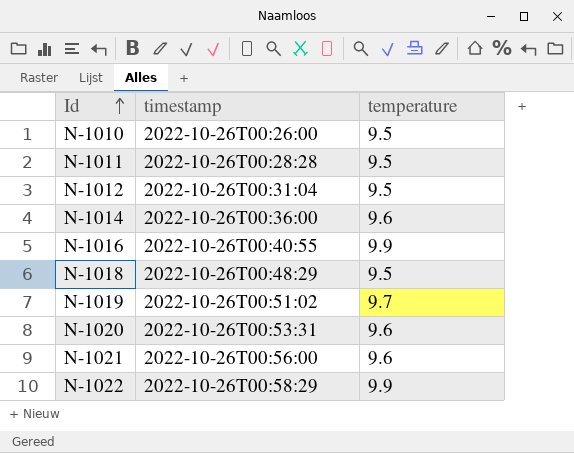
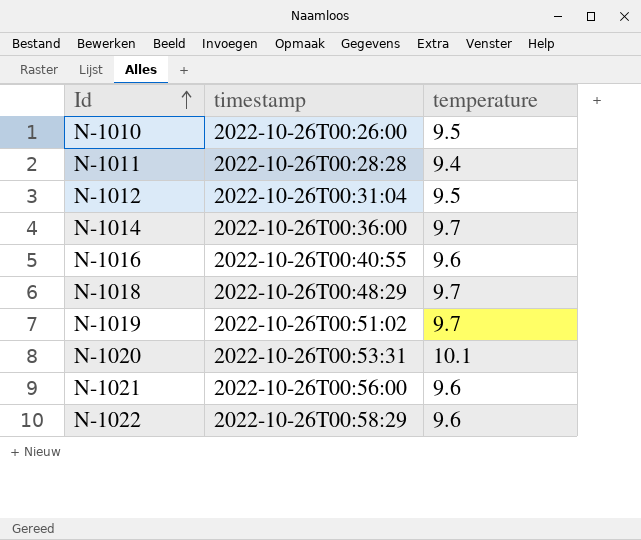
N-1011 | temperature: 9.5 -> 9.4
N-1014 | temperature: 9.6 -> 9.7
N-1016 | temperature: 9.9 -> 9.6
N-1018 | temperature: 9.5 -> 9.7
N-1020 | temperature: 9.6 -> 10.1
N-1022 | temperature: 9.9 -> 9.6

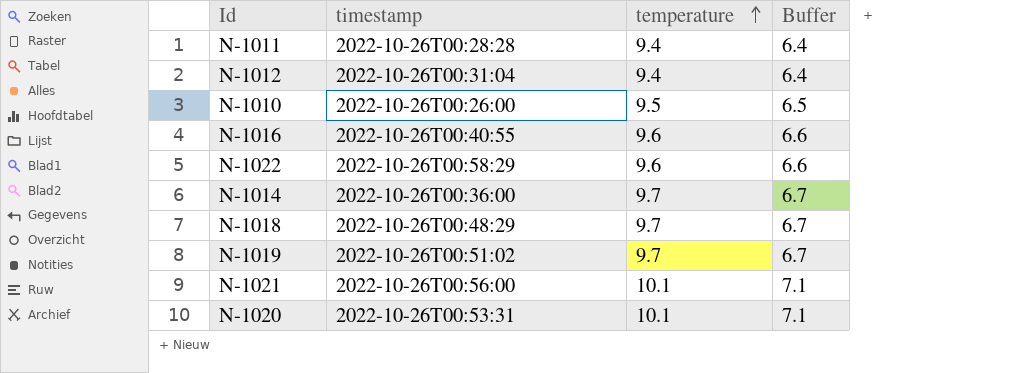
row order: Id ascending -> temperature ascending
column Buffer | formula: none -> [temperature] - 3
N-1012 | temperature: 9.5 -> 9.4
N-1021 | temperature: 9.6 -> 10.1

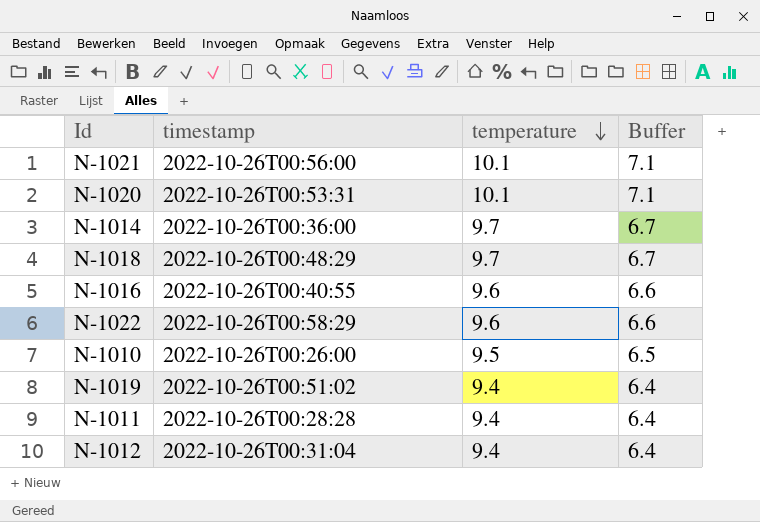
row order: temperature ascending -> temperature descending
N-1019 | temperature: 9.7 -> 9.4
N-1019 | Buffer: 6.7 -> 6.4

